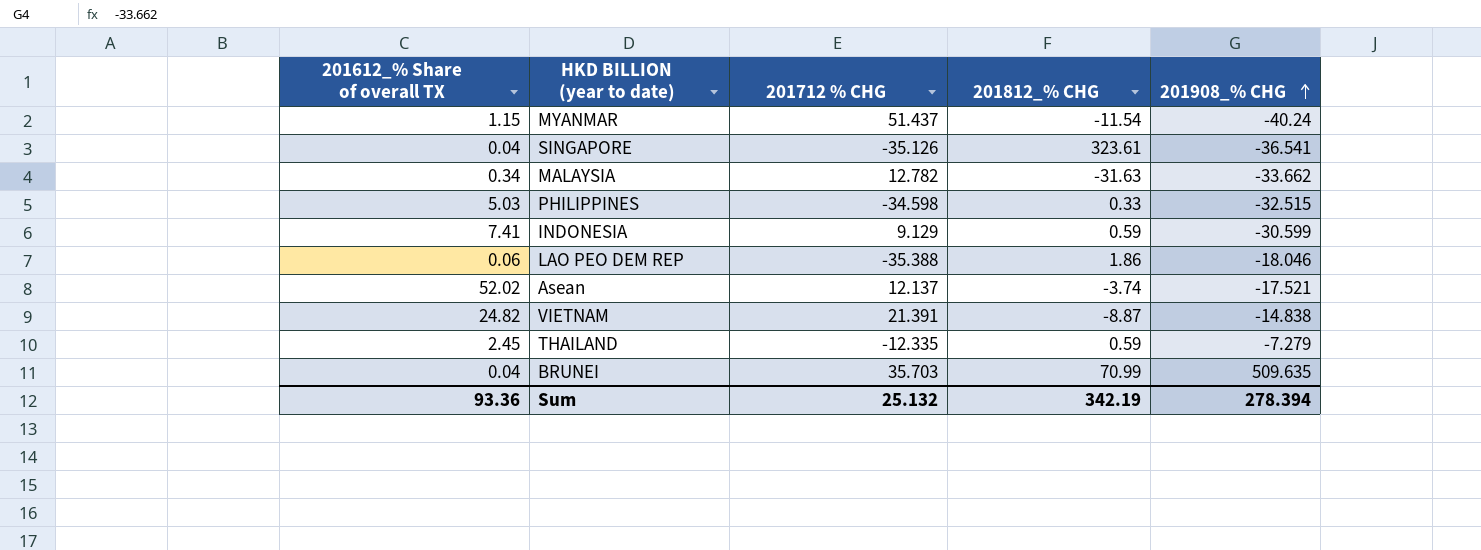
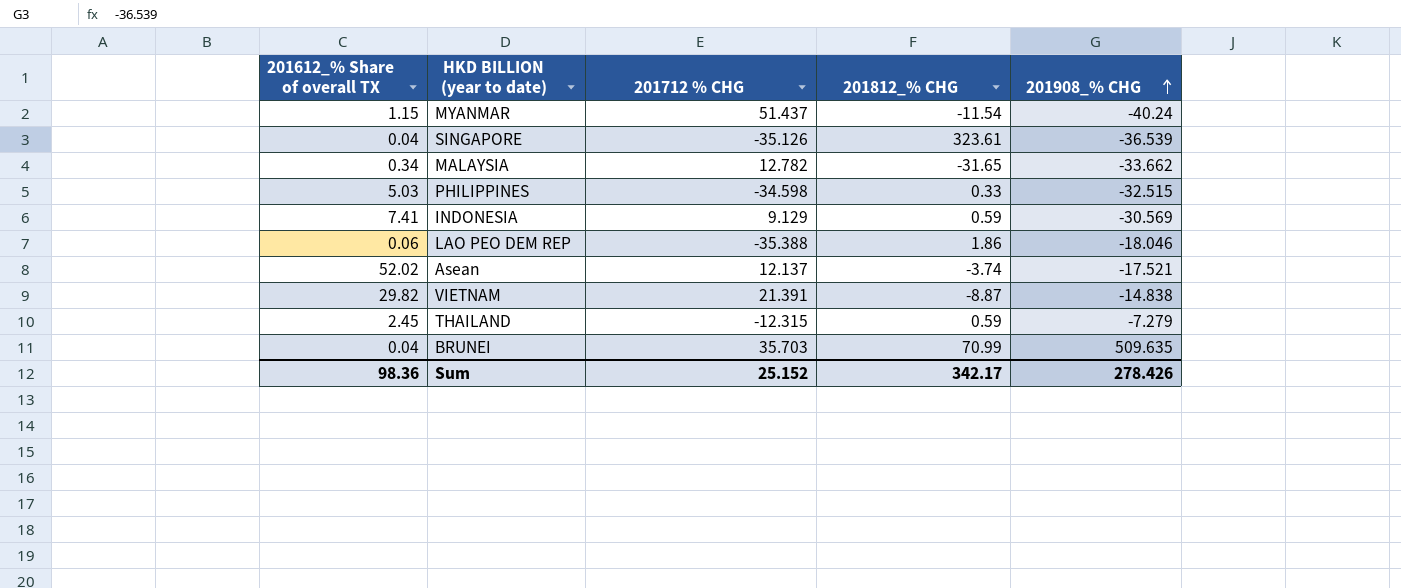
SINGAPORE | 201908_% CHG: -36.541 -> -36.539
MALAYSIA | 201812_% CHG: -31.63 -> -31.65
INDONESIA | 201908_% CHG: -30.599 -> -30.569
VIETNAM | 201612_% Share of overall TX: 24.82 -> 29.82
THAILAND | 201712 % CHG: -12.335 -> -12.315
Sum | 201612_% Share of overall TX: 93.36 -> 98.36
Sum | 201712 % CHG: 25.132 -> 25.152
Sum | 201812_% CHG: 342.19 -> 342.17
Sum | 201908_% CHG: 278.394 -> 278.426

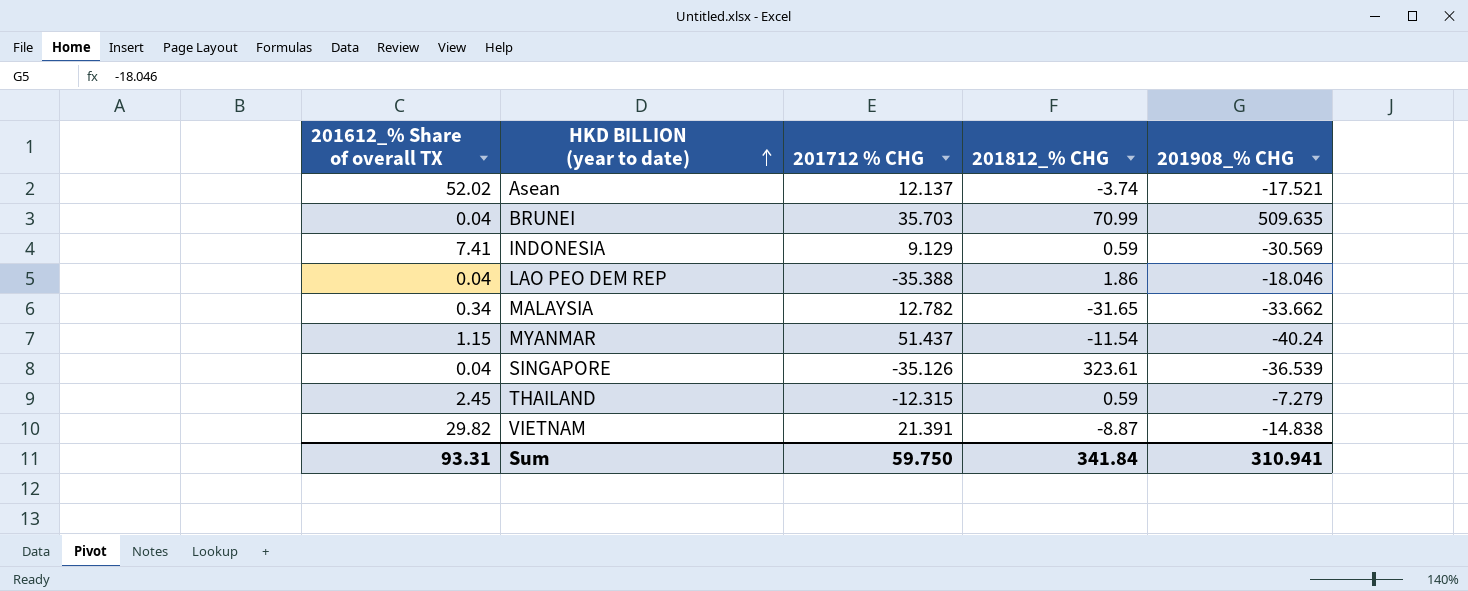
row order: 201908_% CHG ascending -> HKD BILLION (year to date) ascending
row PHILIPPINES: 5.03 | -34.598 | 0.33 | -32.515 -> none
LAO PEO DEM REP | 201612_% Share of overall TX: 0.06 -> 0.04
Sum | 201612_% Share of overall TX: 98.36 -> 93.31
Sum | 201712 % CHG: 25.152 -> 59.750
Sum | 201812_% CHG: 342.17 -> 341.84
Sum | 201908_% CHG: 278.426 -> 310.941

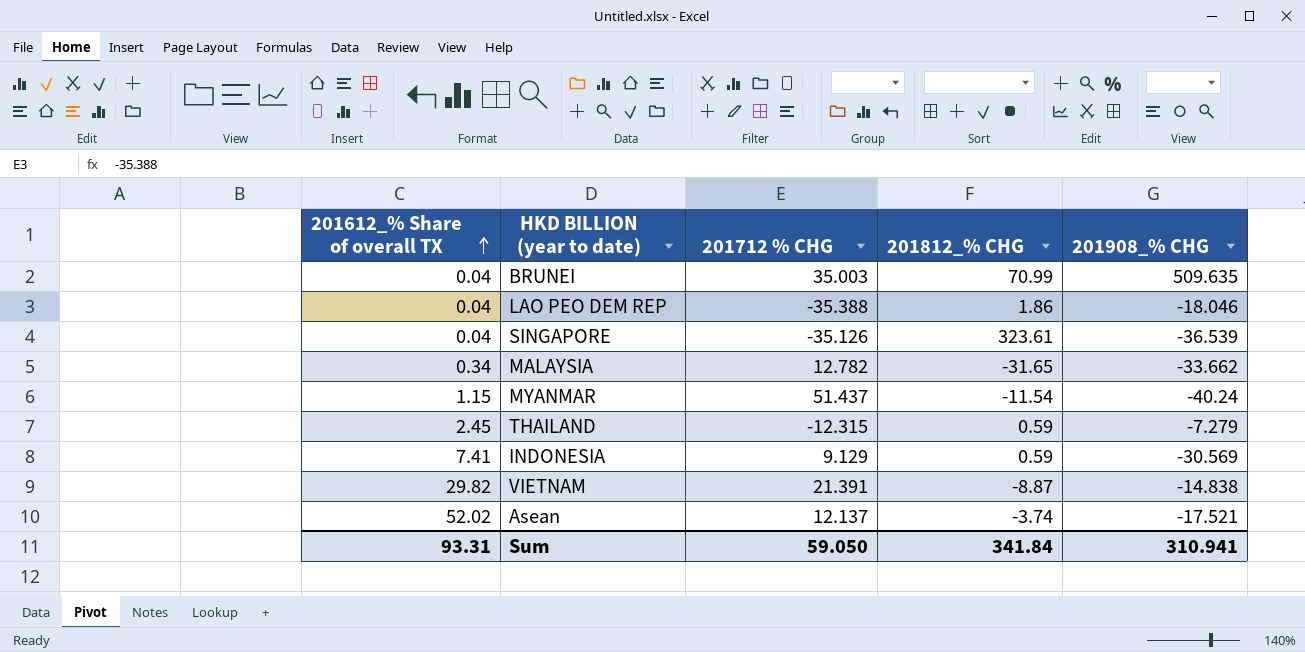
row order: HKD BILLION (year to date) ascending -> 201612_% Share of overall TX ascending
BRUNEI | 201712 % CHG: 35.703 -> 35.003
Sum | 201712 % CHG: 59.750 -> 59.050

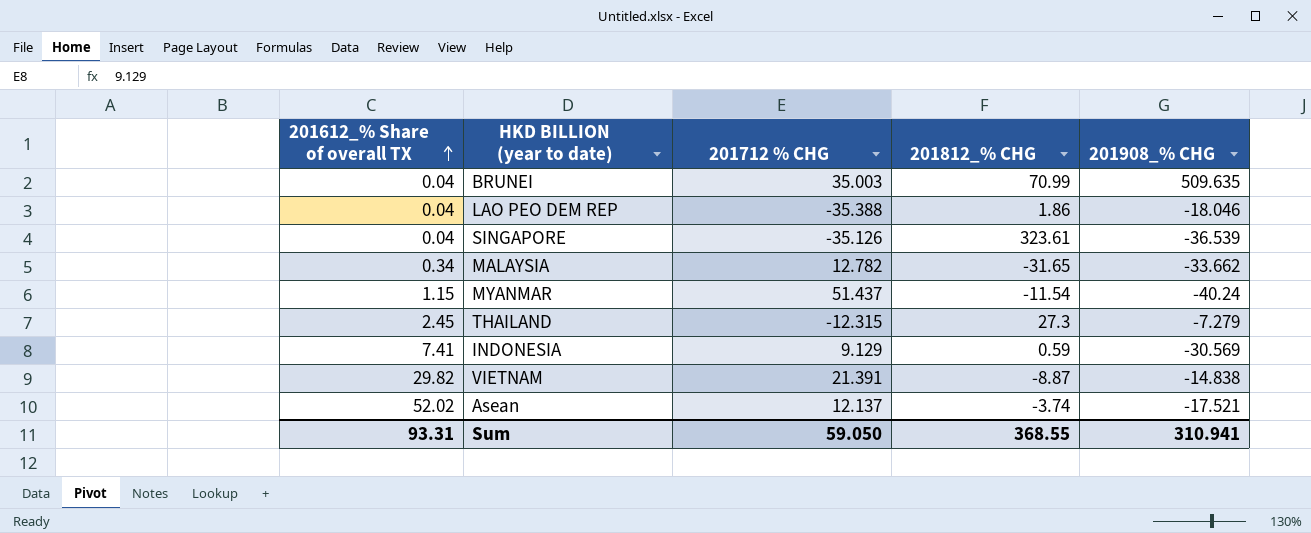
THAILAND | 201812_% CHG: 0.59 -> 27.3
Sum | 201812_% CHG: 341.84 -> 368.55

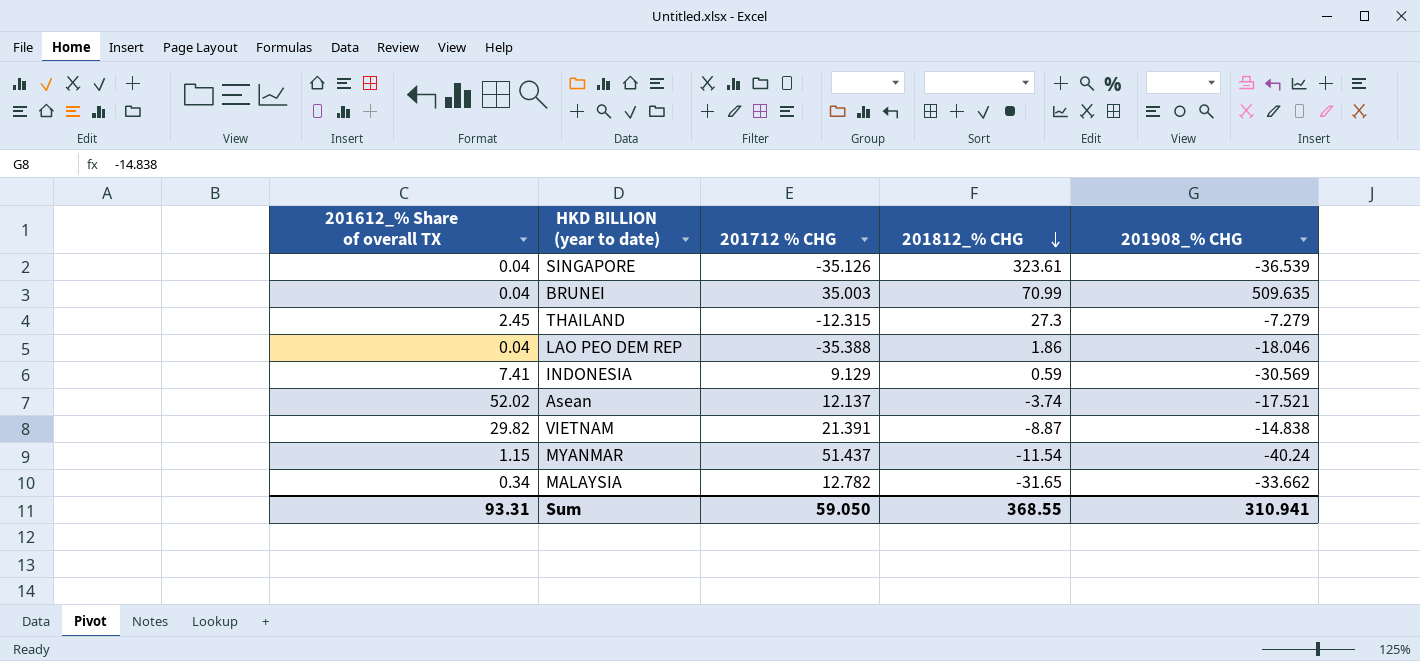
row order: 201612_% Share of overall TX ascending -> 201812_% CHG descending

